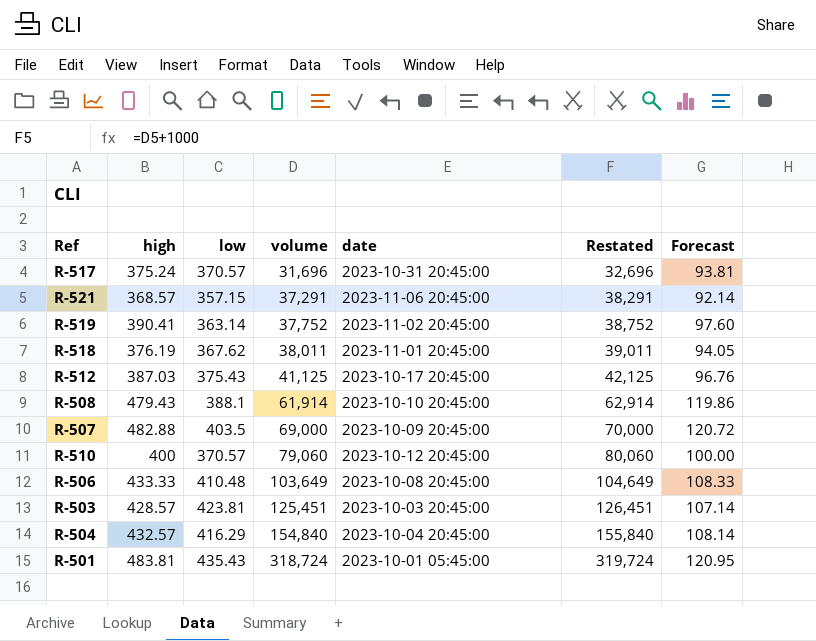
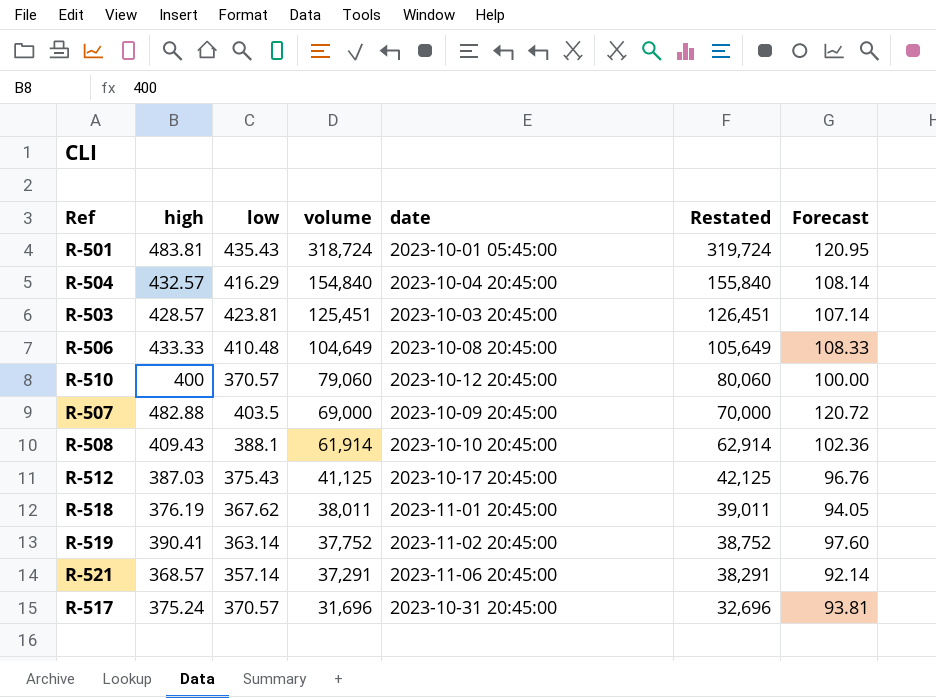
row order: volume ascending -> volume descending
R-506 | volume: 103,649 -> 104,649
R-506 | Restated: 104,649 -> 105,649
R-508 | high: 479.43 -> 409.43
R-508 | Forecast: 119.86 -> 102.36
R-521 | low: 357.15 -> 357.14

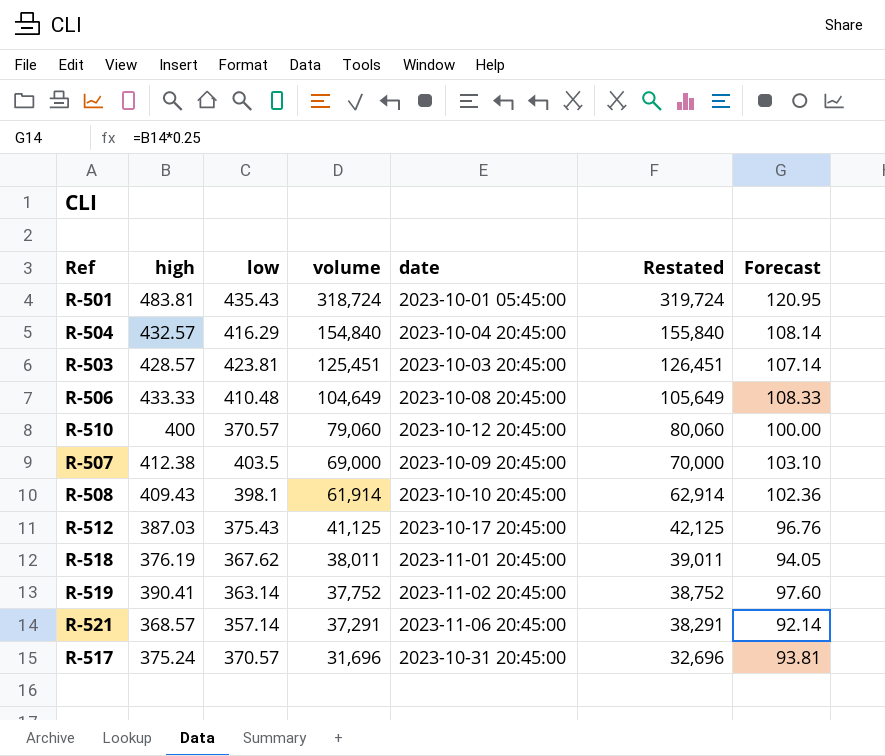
R-507 | high: 482.88 -> 412.38
R-507 | Forecast: 120.72 -> 103.10
R-508 | low: 388.1 -> 398.1

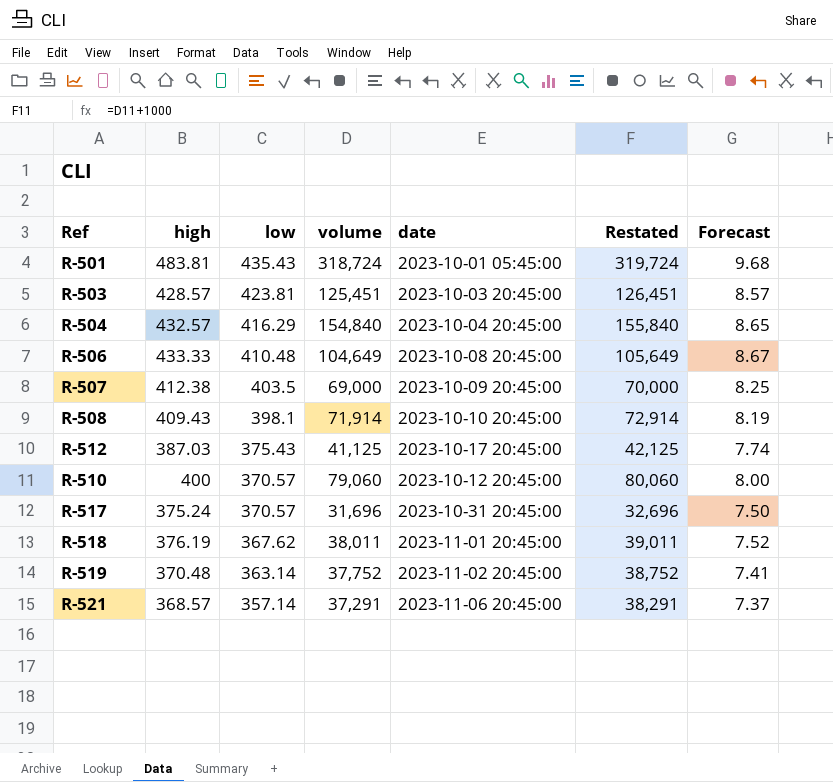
row order: volume descending -> low descending
column Forecast | formula: [high] * 0.25 -> [high] * 0.02
R-508 | volume: 61,914 -> 71,914
R-508 | Restated: 62,914 -> 72,914
R-519 | high: 390.41 -> 370.48

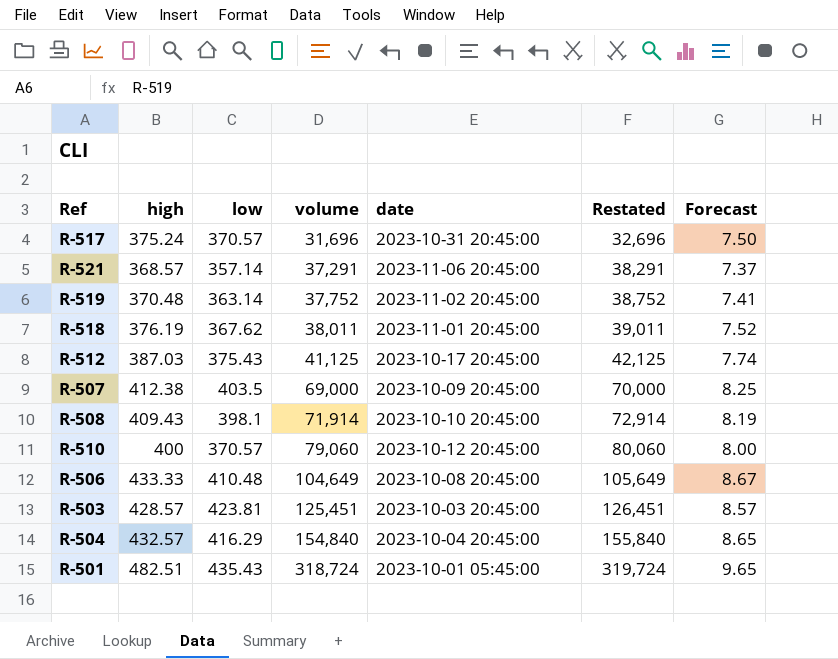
row order: low descending -> volume ascending
R-501 | high: 483.81 -> 482.51
R-501 | Forecast: 9.68 -> 9.65

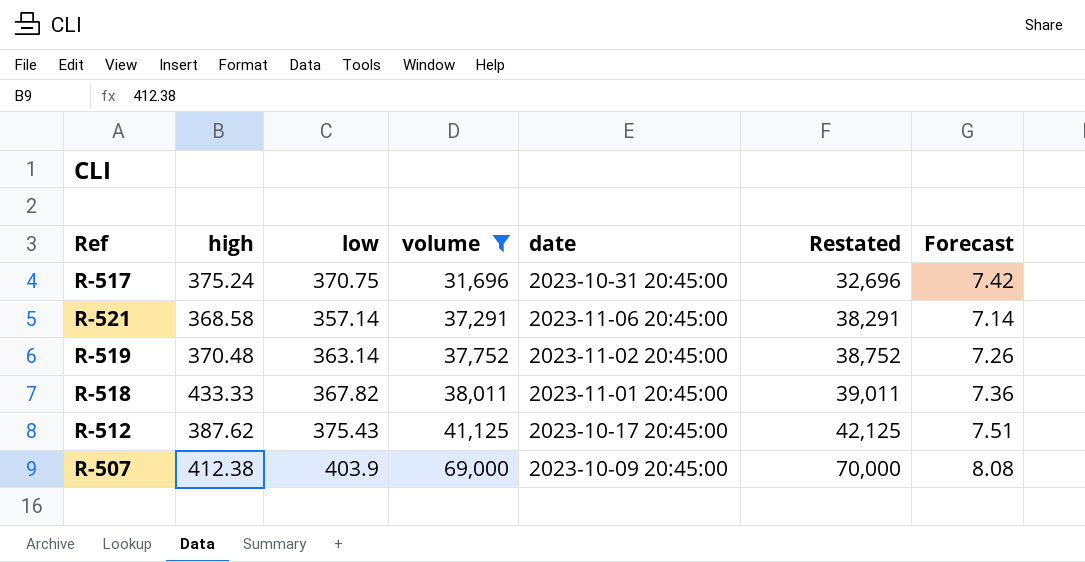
filter: none -> volume <= 69,000
column Forecast | formula: [high] * 0.02 -> [low] * 0.02
R-517 | low: 370.57 -> 370.75
R-521 | high: 368.57 -> 368.58
R-518 | high: 376.19 -> 433.33
R-518 | low: 367.62 -> 367.82
R-512 | high: 387.03 -> 387.62
R-507 | low: 403.5 -> 403.9

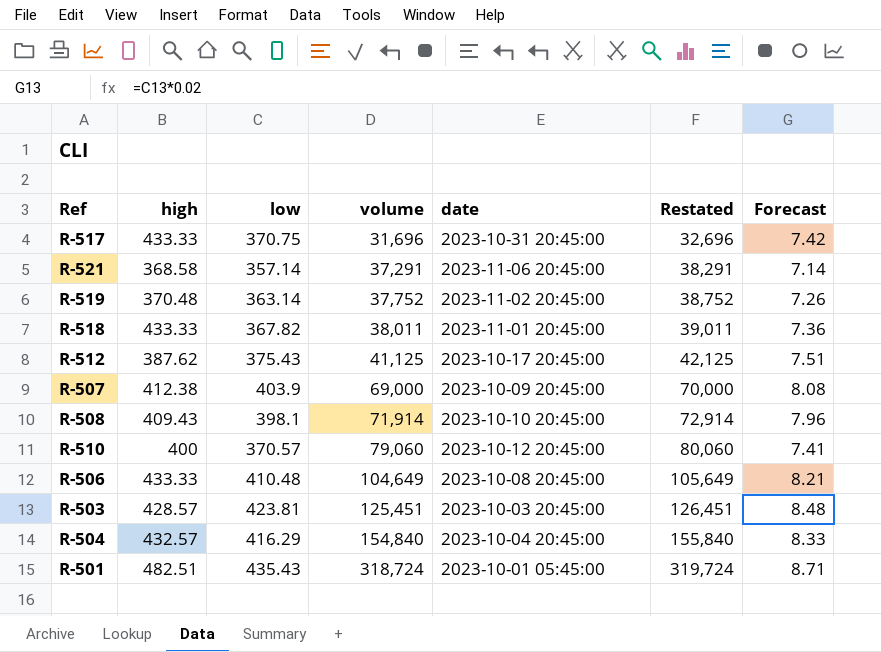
filter: volume <= 69,000 -> none
R-517 | high: 375.24 -> 433.33

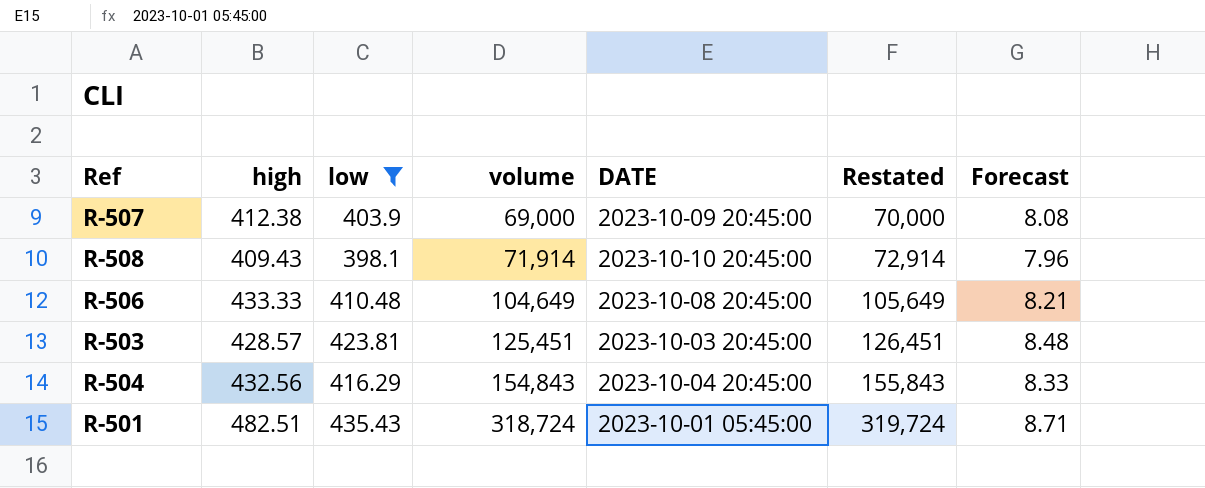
filter: none -> low >= 398.1
column name: date -> DATE
R-504 | high: 432.57 -> 432.56
R-504 | volume: 154,840 -> 154,843
R-504 | Restated: 155,840 -> 155,843

